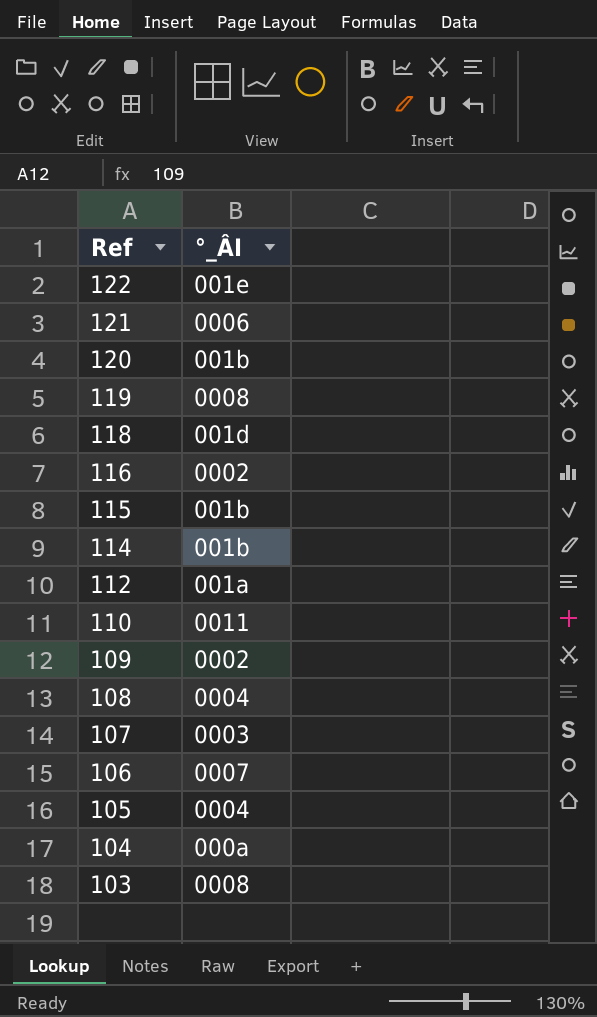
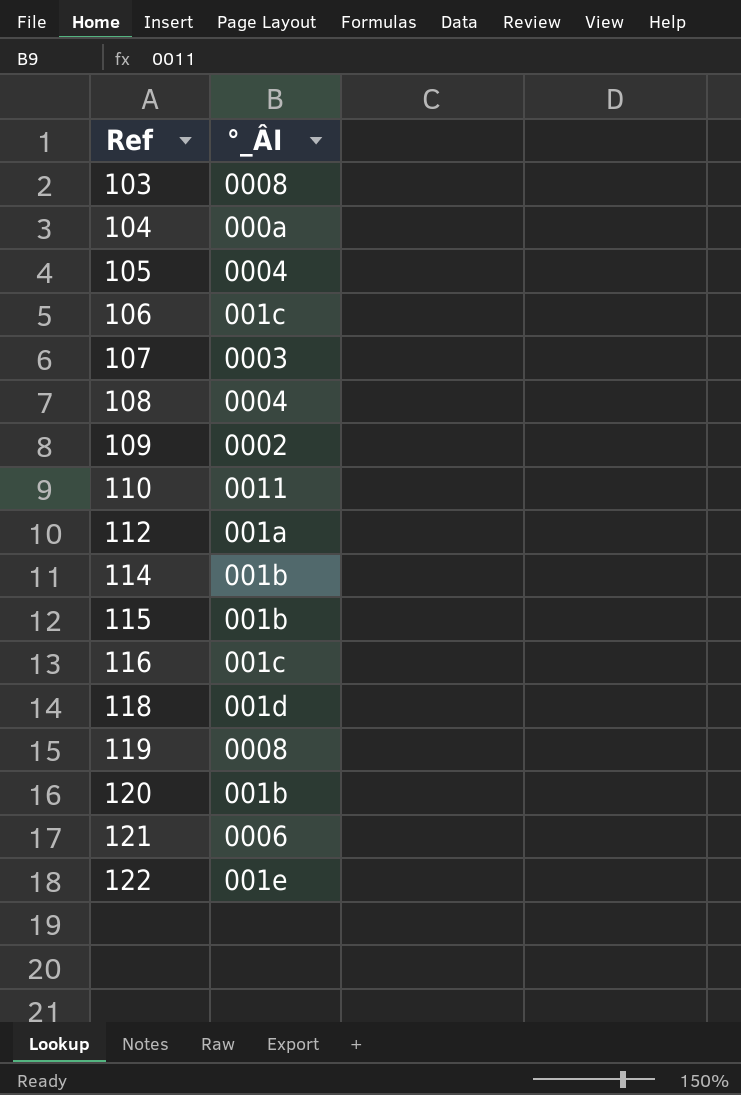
row order: Ref descending -> Ref ascending
106 | °_ÂI: 0007 -> 001c
116 | °_ÂI: 0002 -> 001c

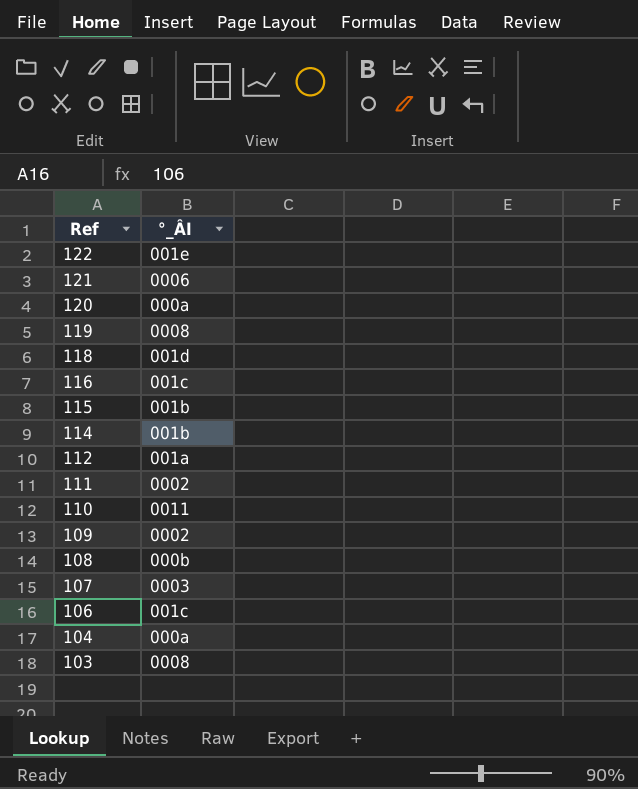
row order: Ref ascending -> Ref descending
row 105: 0004 -> none
120 | °_ÂI: 001b -> 000a
row 111: none -> 0002
108 | °_ÂI: 0004 -> 000b

